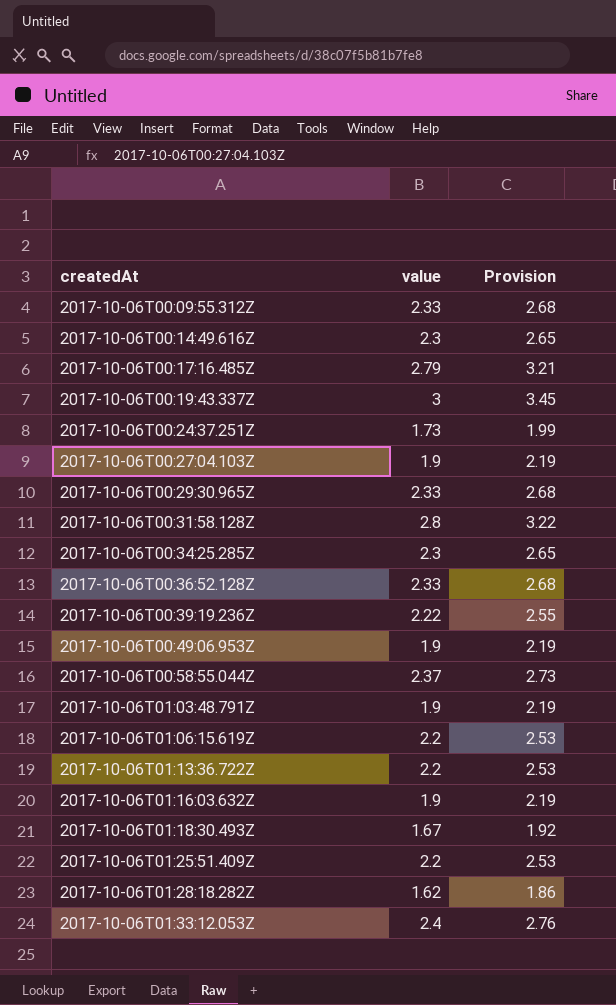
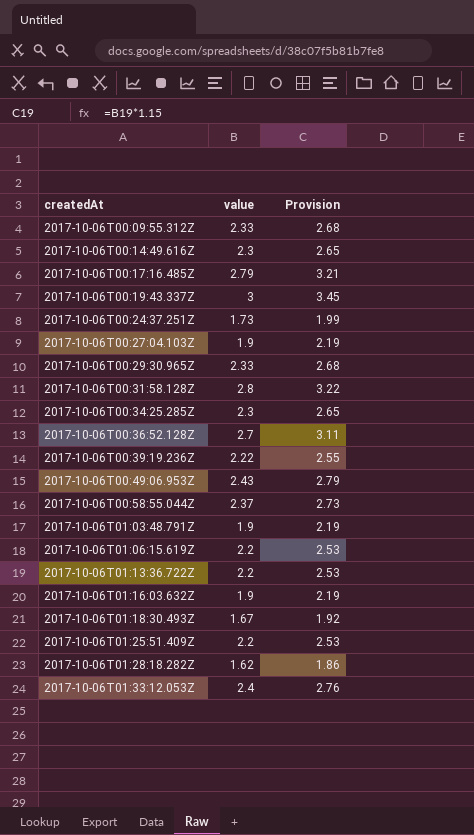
2017-10-06T00:36:52.128Z | value: 2.33 -> 2.7
2017-10-06T00:36:52.128Z | Provision: 2.68 -> 3.11
2017-10-06T00:49:06.953Z | value: 1.9 -> 2.43
2017-10-06T00:49:06.953Z | Provision: 2.19 -> 2.79

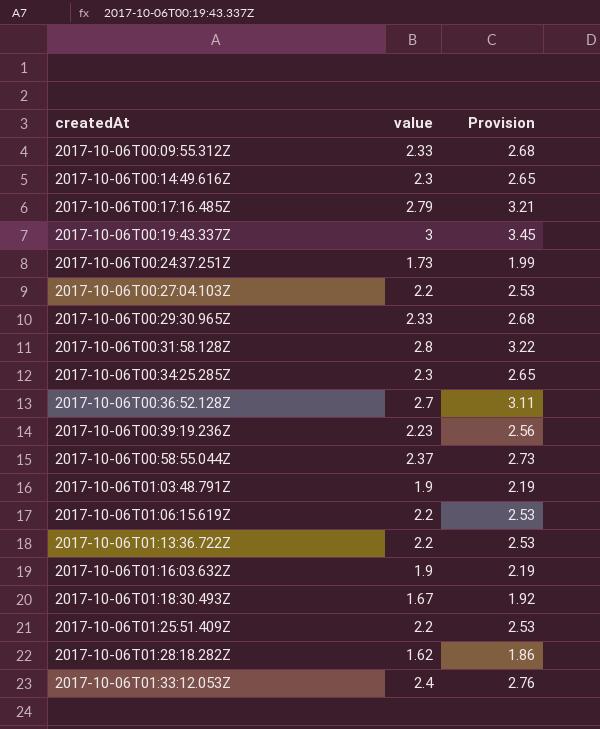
row 2017-10-06T00:49:06.953Z: 2.43 | 2.79 -> none
2017-10-06T00:27:04.103Z | value: 1.9 -> 2.2
2017-10-06T00:27:04.103Z | Provision: 2.19 -> 2.53
2017-10-06T00:39:19.236Z | value: 2.22 -> 2.23
2017-10-06T00:39:19.236Z | Provision: 2.55 -> 2.56

